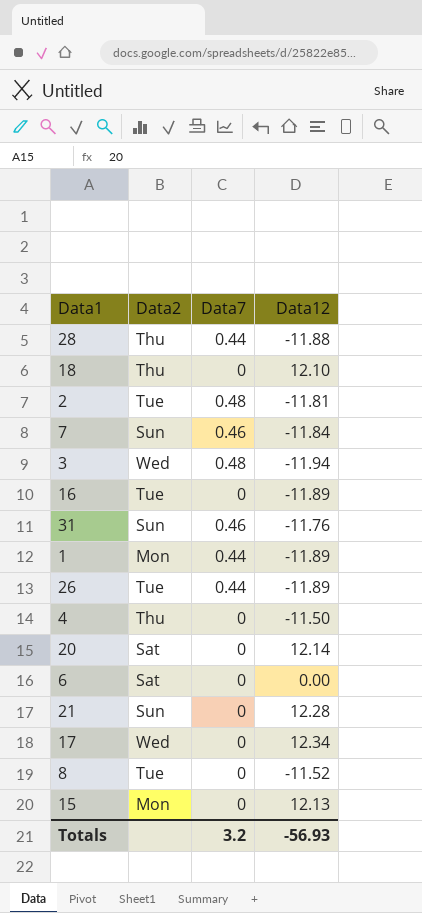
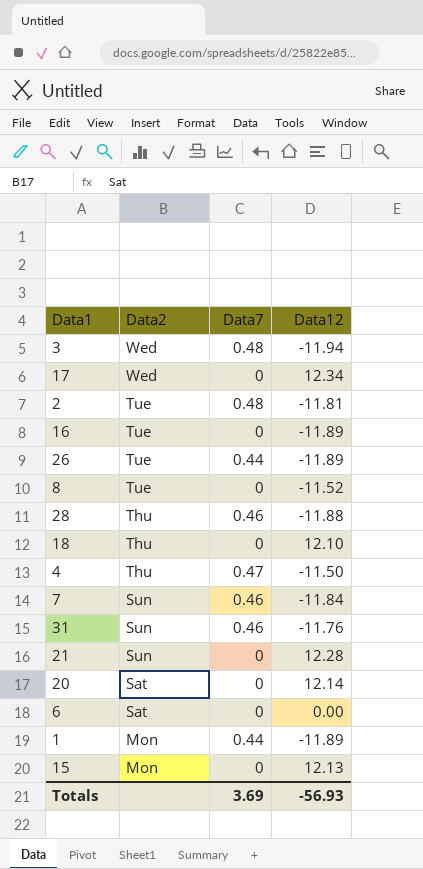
row order: none -> Data2 descending
28 | Data7: 0.44 -> 0.46
4 | Data7: 0 -> 0.47
Totals | Data7: 3.2 -> 3.69

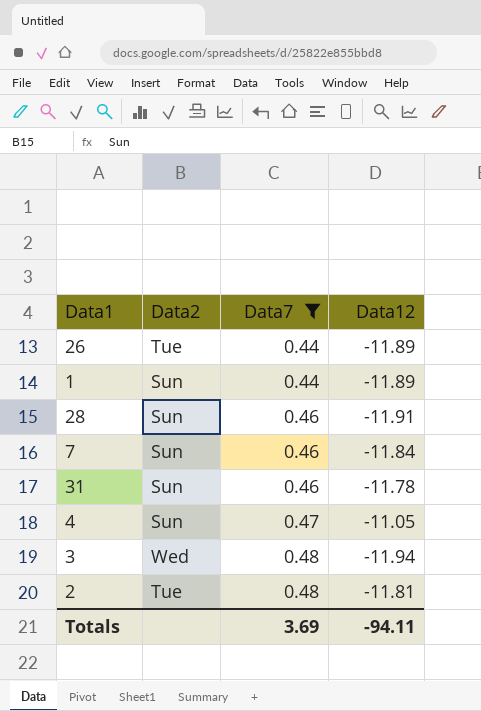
filter: none -> Data7 != 0
row order: Data2 descending -> Data7 ascending
1 | Data2: Mon -> Sun
28 | Data2: Thu -> Sun
28 | Data12: -11.88 -> -11.91
31 | Data12: -11.76 -> -11.78
4 | Data2: Thu -> Sun
4 | Data12: -11.50 -> -11.05
Totals | Data12: -56.93 -> -94.11

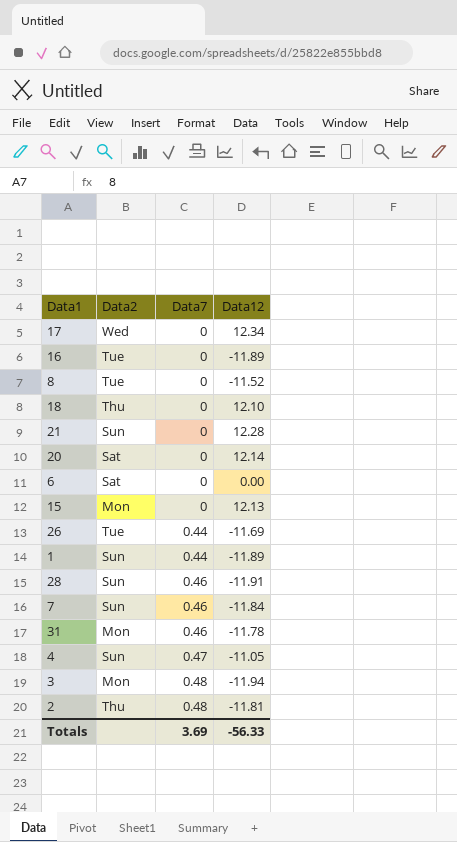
filter: Data7 != 0 -> none
26 | Data12: -11.89 -> -11.69
31 | Data2: Sun -> Mon
3 | Data2: Wed -> Mon
2 | Data2: Tue -> Thu
Totals | Data12: -94.11 -> -56.33

